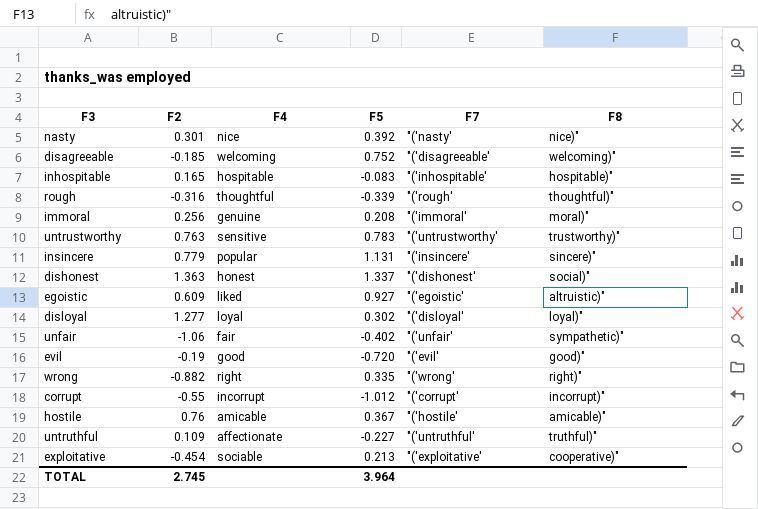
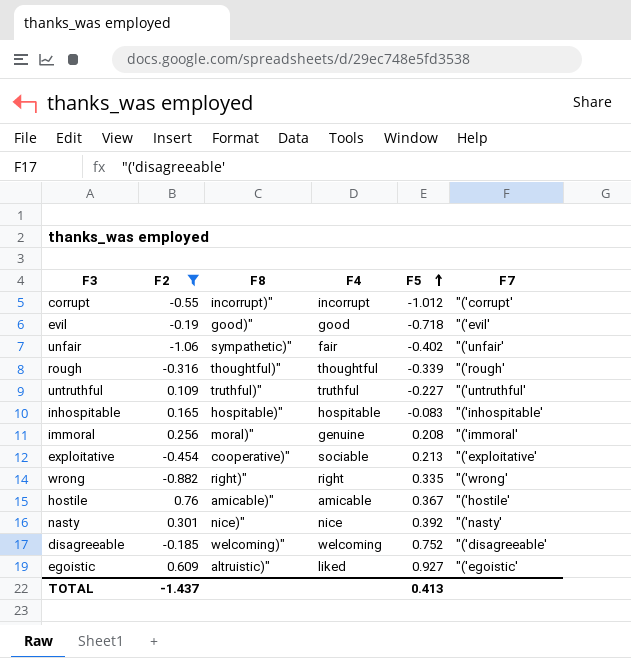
filter: none -> F2 <= 0.76
row order: none -> F5 ascending
column F8 | position: 6 -> 3
evil | F5: -0.720 -> -0.718
untruthful | F4: affectionate -> truthful
TOTAL | F2: 2.745 -> -1.437
TOTAL | F5: 3.964 -> 0.413

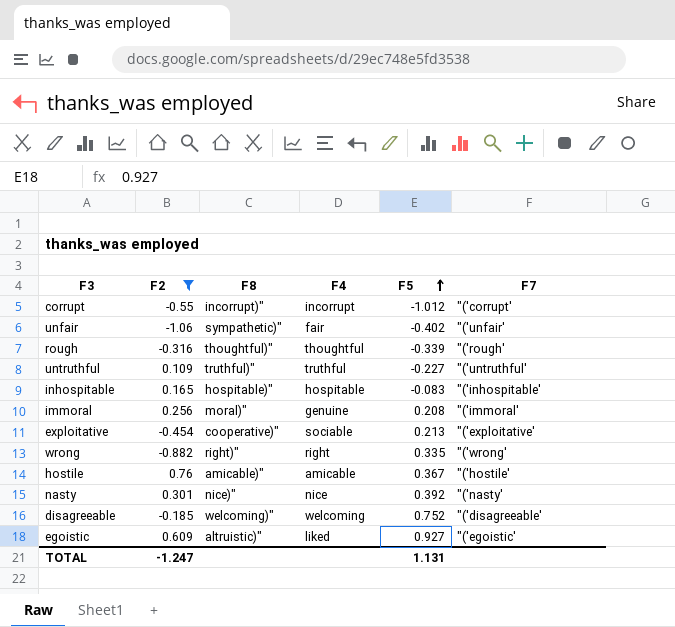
row evil: -0.19 | good)" | good | -0.718 | "('evil' -> none
TOTAL | F2: -1.437 -> -1.247
TOTAL | F5: 0.413 -> 1.131

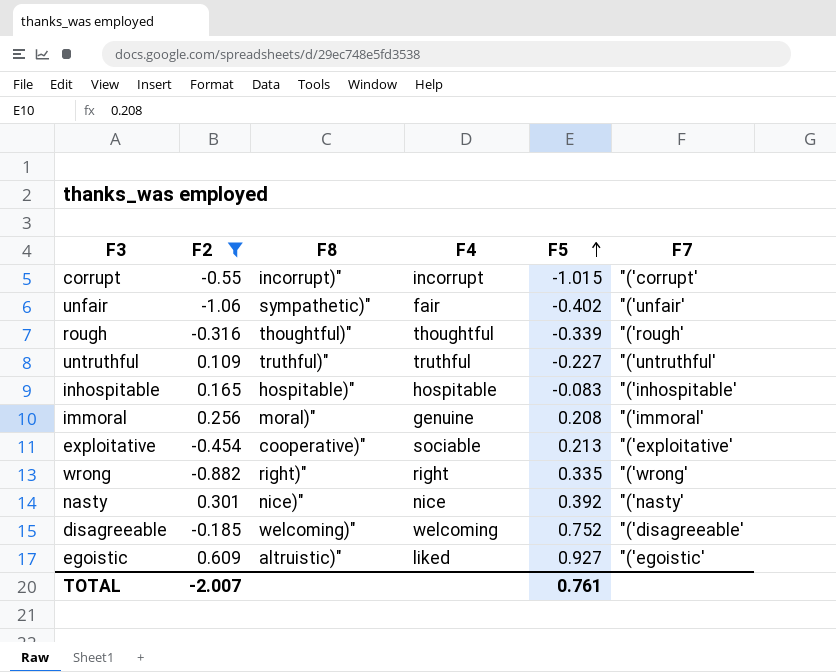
row hostile: 0.76 | amicable)" | amicable | 0.367 | "('hostile' -> none
corrupt | F5: -1.012 -> -1.015
TOTAL | F2: -1.247 -> -2.007
TOTAL | F5: 1.131 -> 0.761

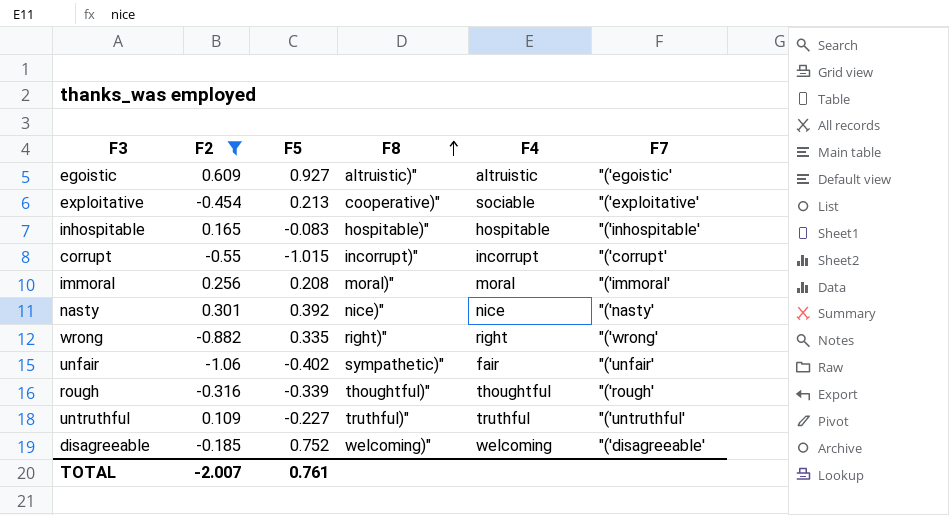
row order: F5 ascending -> F8 ascending
column F5 | position: 5 -> 3
egoistic | F4: liked -> altruistic
immoral | F4: genuine -> moral

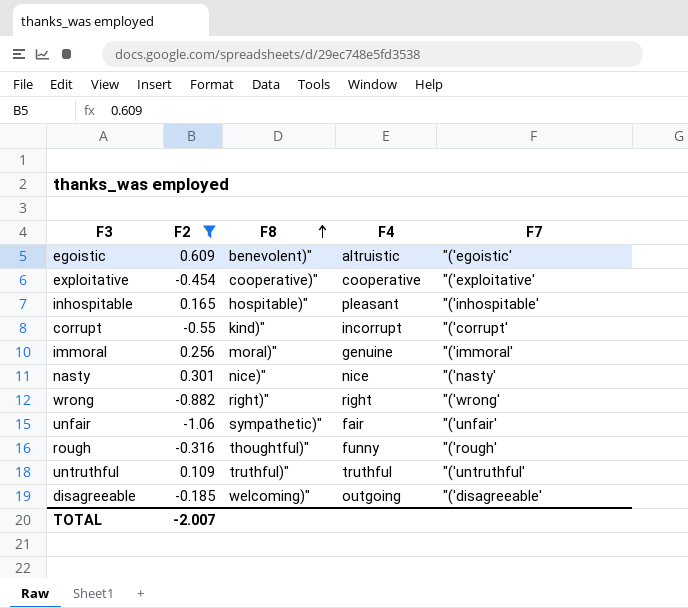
column F5 | position: 3 -> none
egoistic | F8: altruistic)" -> benevolent)"
exploitative | F4: sociable -> cooperative
inhospitable | F4: hospitable -> pleasant
corrupt | F8: incorrupt)" -> kind)"
immoral | F4: moral -> genuine
rough | F4: thoughtful -> funny
disagreeable | F4: welcoming -> outgoing

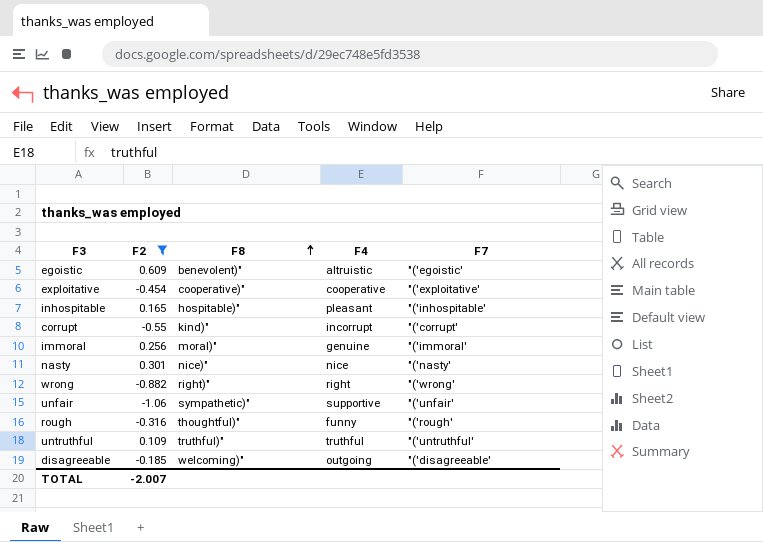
unfair | F4: fair -> supportive

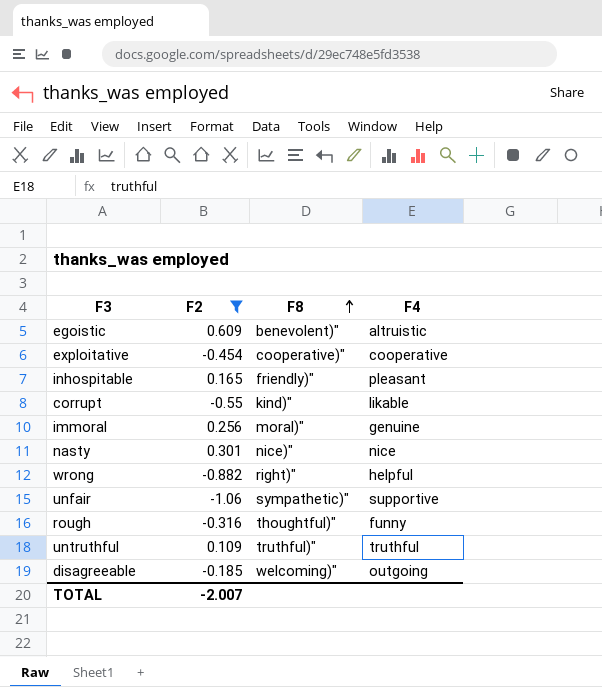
column F7 | position: 5 -> none
inhospitable | F8: hospitable)" -> friendly)"
corrupt | F4: incorrupt -> likable
wrong | F4: right -> helpful

